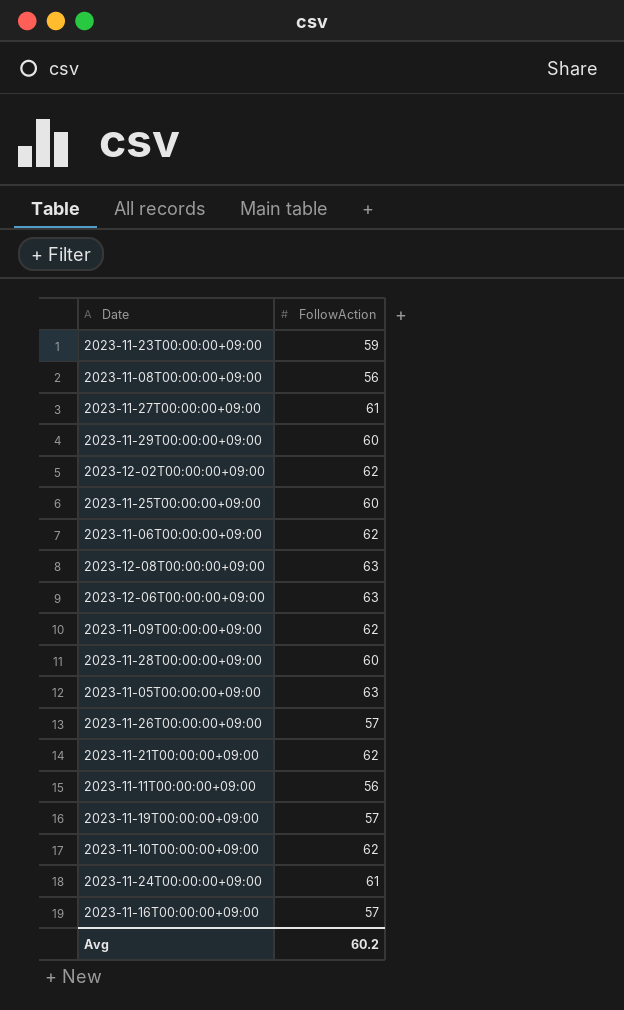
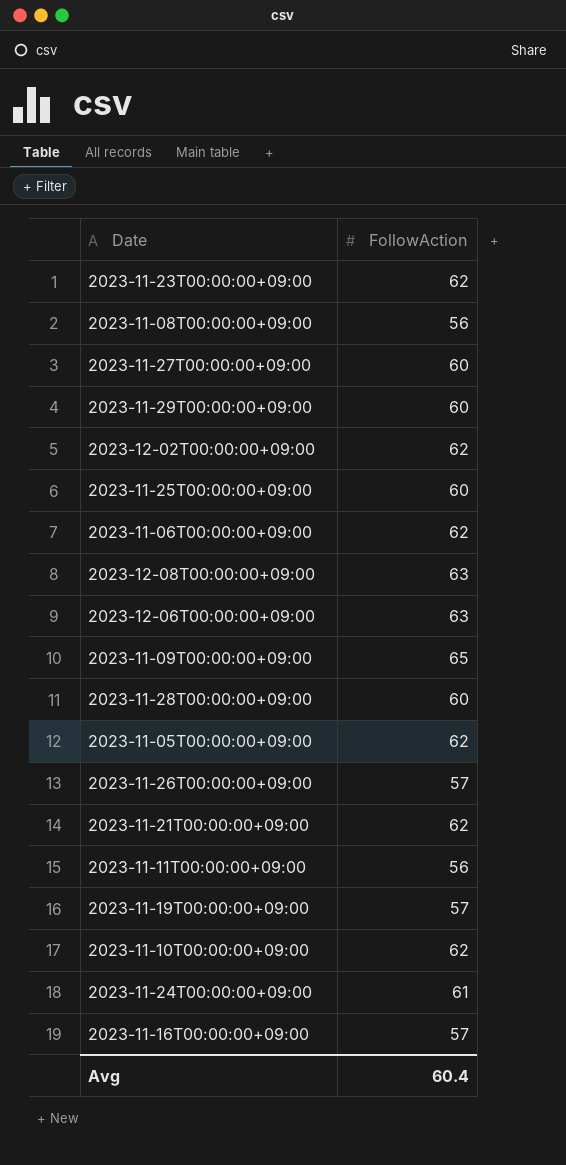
2023-11-23T00:00:00+09:00 | FollowAction: 59 -> 62
2023-11-27T00:00:00+09:00 | FollowAction: 61 -> 60
2023-11-09T00:00:00+09:00 | FollowAction: 62 -> 65
2023-11-05T00:00:00+09:00 | FollowAction: 63 -> 62
Avg | FollowAction: 60.2 -> 60.4

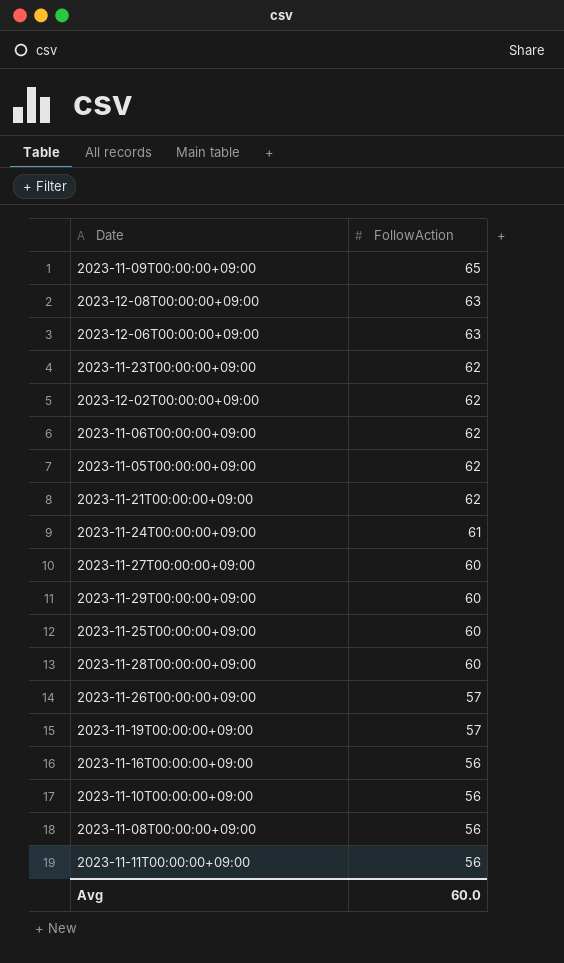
row order: none -> FollowAction descending
2023-11-16T00:00:00+09:00 | FollowAction: 57 -> 56
2023-11-10T00:00:00+09:00 | FollowAction: 62 -> 56
Avg | FollowAction: 60.4 -> 60.0

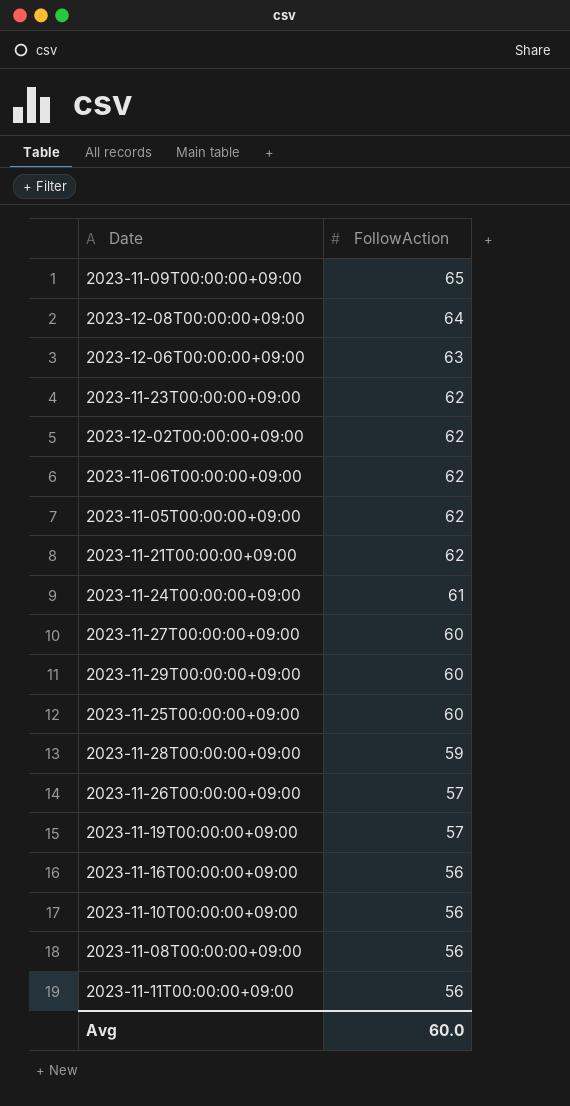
2023-12-08T00:00:00+09:00 | FollowAction: 63 -> 64
2023-11-28T00:00:00+09:00 | FollowAction: 60 -> 59

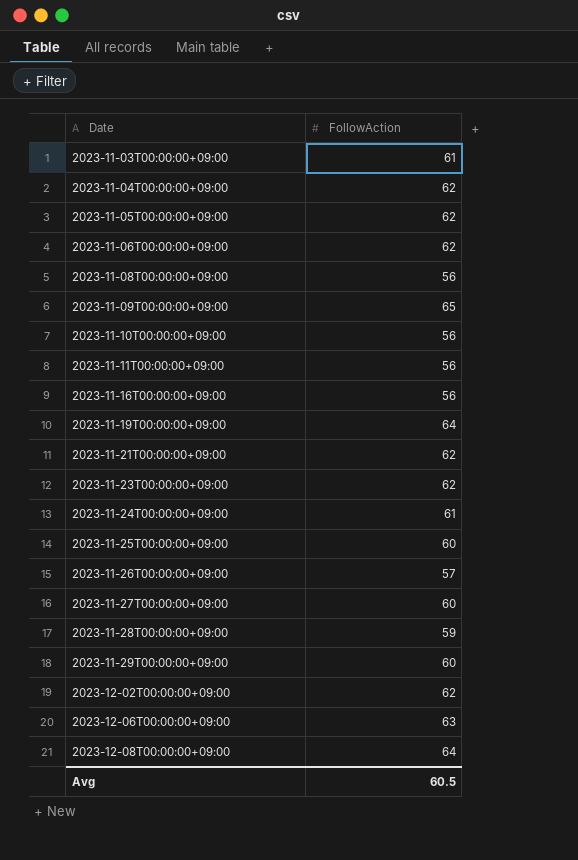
row order: FollowAction descending -> Date ascending
row 2023-11-03T00:00:00+09:00: none -> 61
row 2023-11-04T00:00:00+09:00: none -> 62
2023-11-19T00:00:00+09:00 | FollowAction: 57 -> 64
Avg | FollowAction: 60.0 -> 60.5

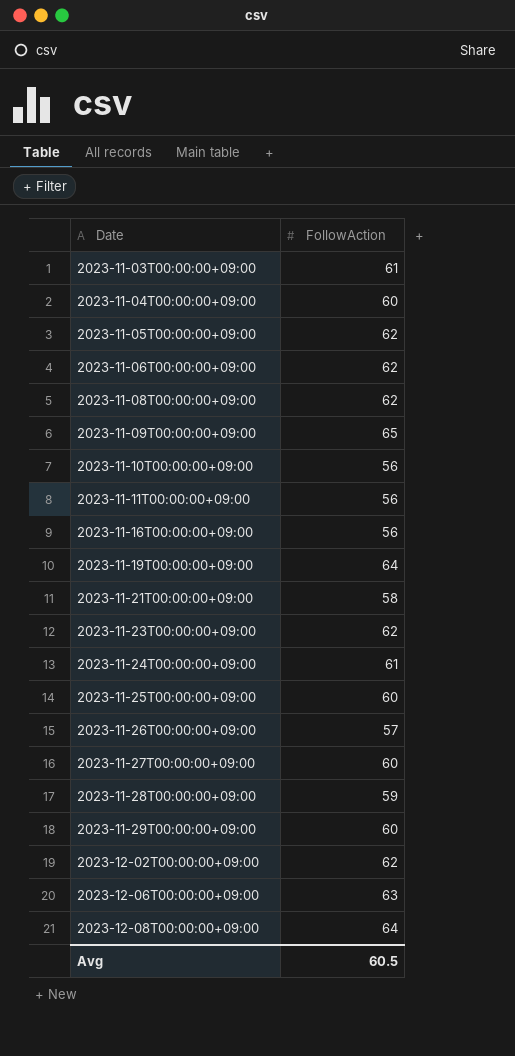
2023-11-04T00:00:00+09:00 | FollowAction: 62 -> 60
2023-11-08T00:00:00+09:00 | FollowAction: 56 -> 62
2023-11-21T00:00:00+09:00 | FollowAction: 62 -> 58

